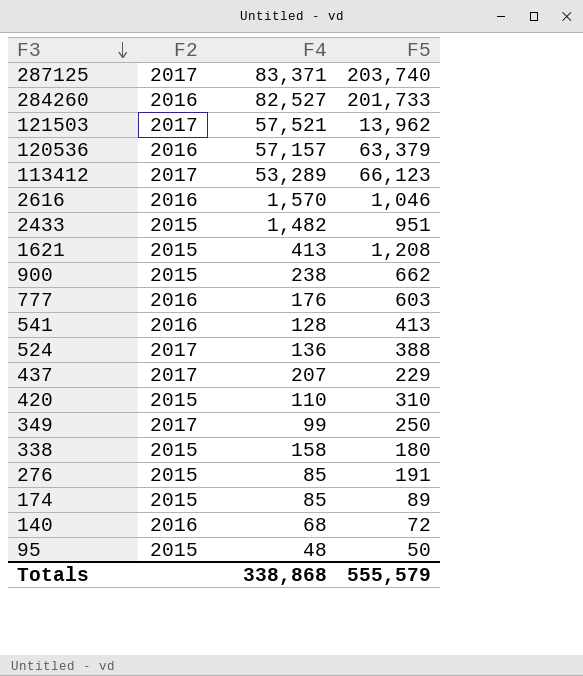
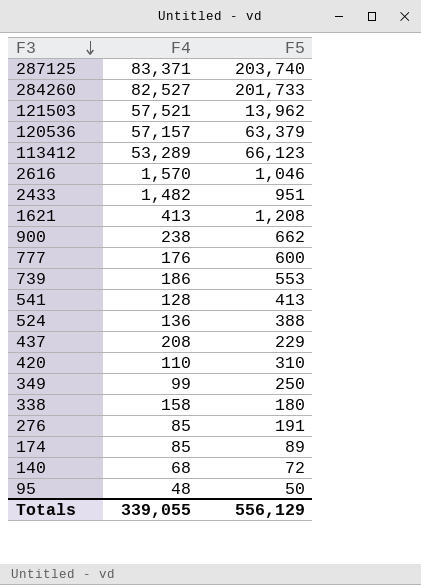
column F2 | position: 2 -> none
777 | F5: 603 -> 600
row 739: none -> 186 | 553
437 | F4: 207 -> 208
Totals | F4: 338,868 -> 339,055
Totals | F5: 555,579 -> 556,129

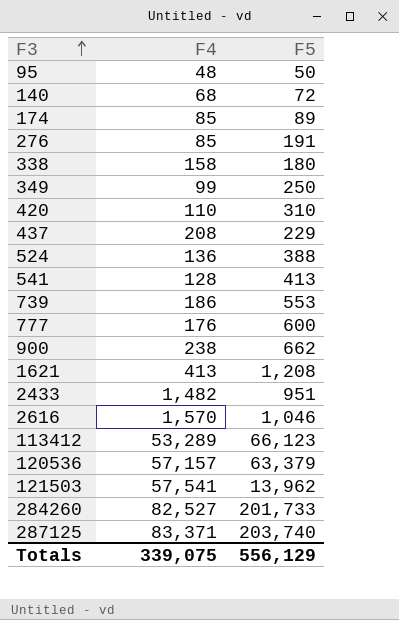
row order: F3 descending -> F3 ascending
121503 | F4: 57,521 -> 57,541
Totals | F4: 339,055 -> 339,075

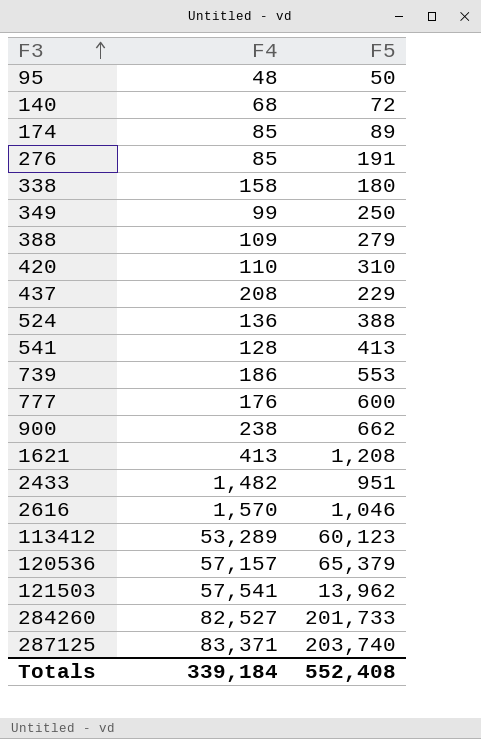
row 388: none -> 109 | 279
113412 | F5: 66,123 -> 60,123
120536 | F5: 63,379 -> 65,379
Totals | F4: 339,075 -> 339,184
Totals | F5: 556,129 -> 552,408

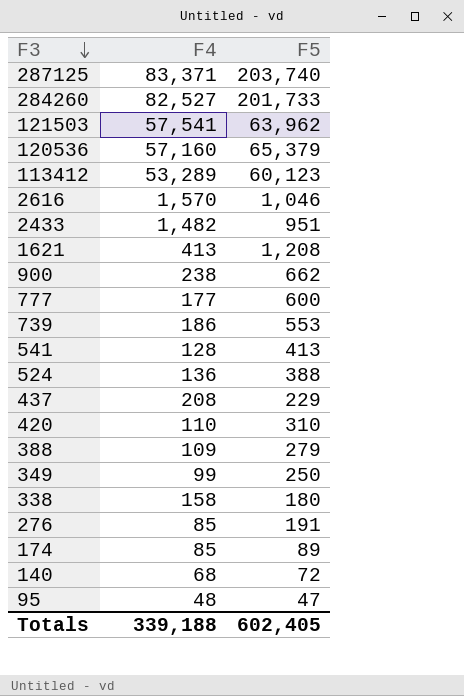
row order: F3 ascending -> F3 descending
121503 | F5: 13,962 -> 63,962
120536 | F4: 57,157 -> 57,160
777 | F4: 176 -> 177
95 | F5: 50 -> 47
Totals | F4: 339,184 -> 339,188
Totals | F5: 552,408 -> 602,405

